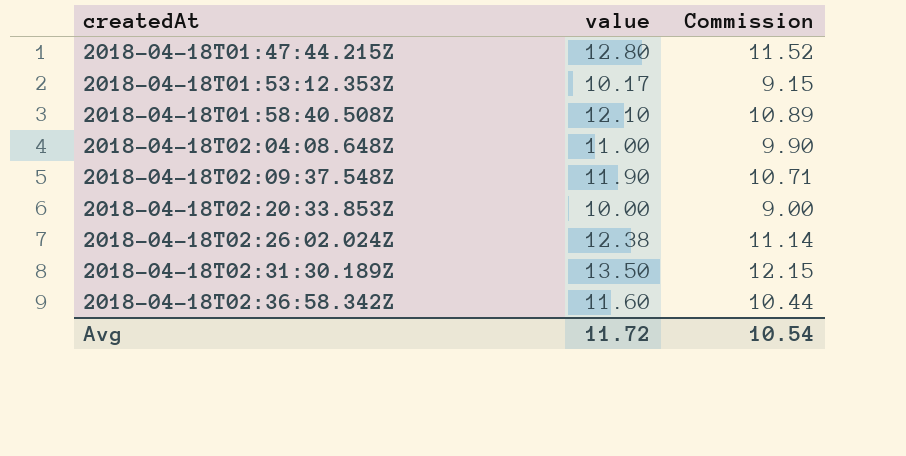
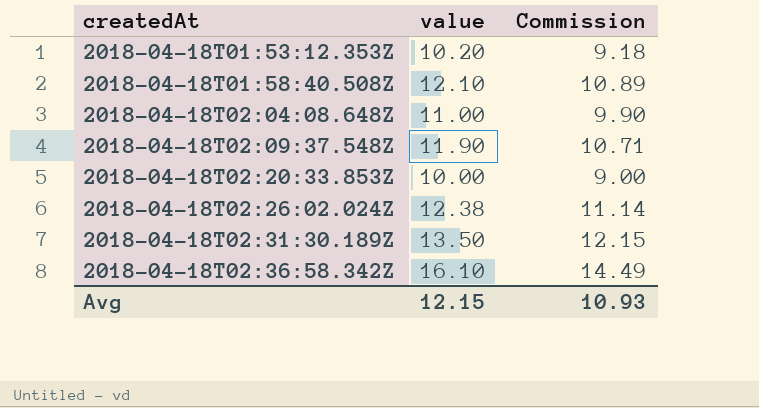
row 2018-04-18T01:47:44.215Z: 12.80 | 11.52 -> none
2018-04-18T01:53:12.353Z | value: 10.17 -> 10.20
2018-04-18T01:53:12.353Z | Commission: 9.15 -> 9.18
2018-04-18T02:36:58.342Z | value: 11.60 -> 16.10
2018-04-18T02:36:58.342Z | Commission: 10.44 -> 14.49
Avg | value: 11.72 -> 12.15
Avg | Commission: 10.54 -> 10.93

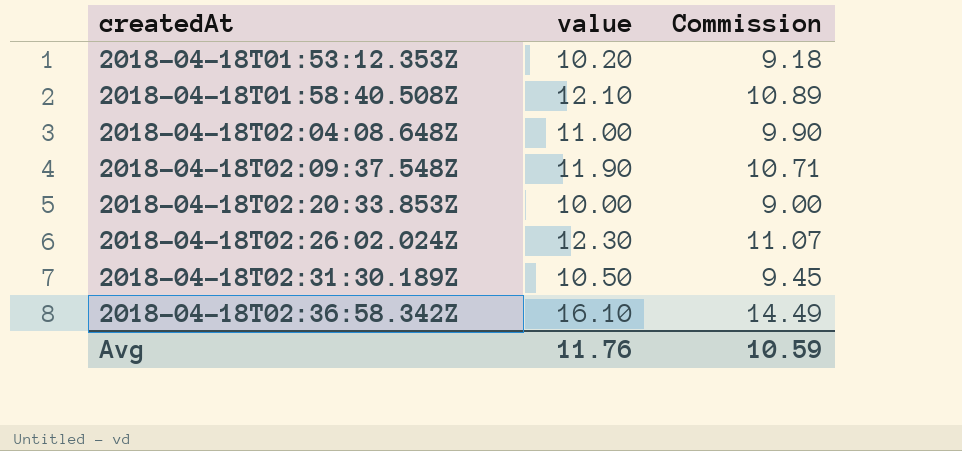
2018-04-18T02:26:02.024Z | value: 12.38 -> 12.30
2018-04-18T02:26:02.024Z | Commission: 11.14 -> 11.07
2018-04-18T02:31:30.189Z | value: 13.50 -> 10.50
2018-04-18T02:31:30.189Z | Commission: 12.15 -> 9.45
Avg | value: 12.15 -> 11.76
Avg | Commission: 10.93 -> 10.59

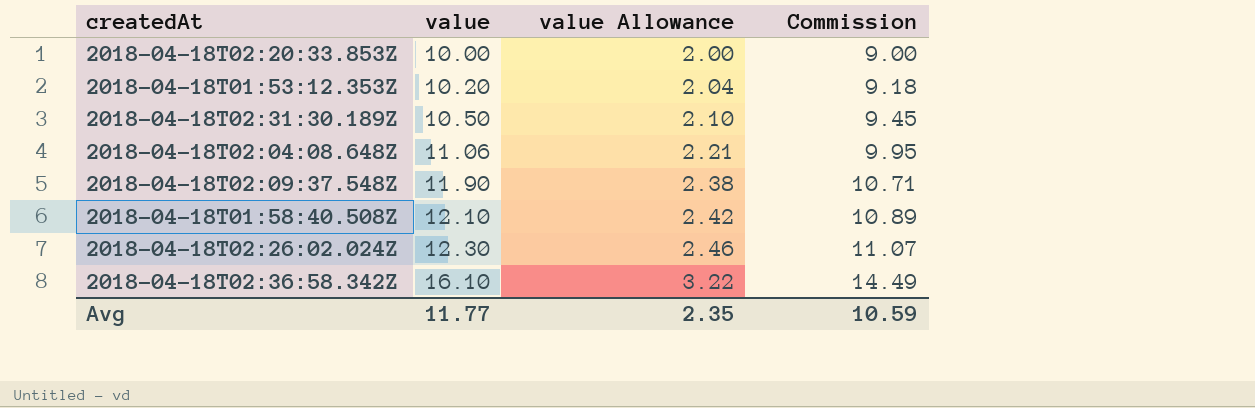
row order: createdAt ascending -> value ascending
column value Allowance | formula: none -> [value] * 0.2
2018-04-18T02:04:08.648Z | value: 11.00 -> 11.06
2018-04-18T02:04:08.648Z | Commission: 9.90 -> 9.95
Avg | value: 11.76 -> 11.77

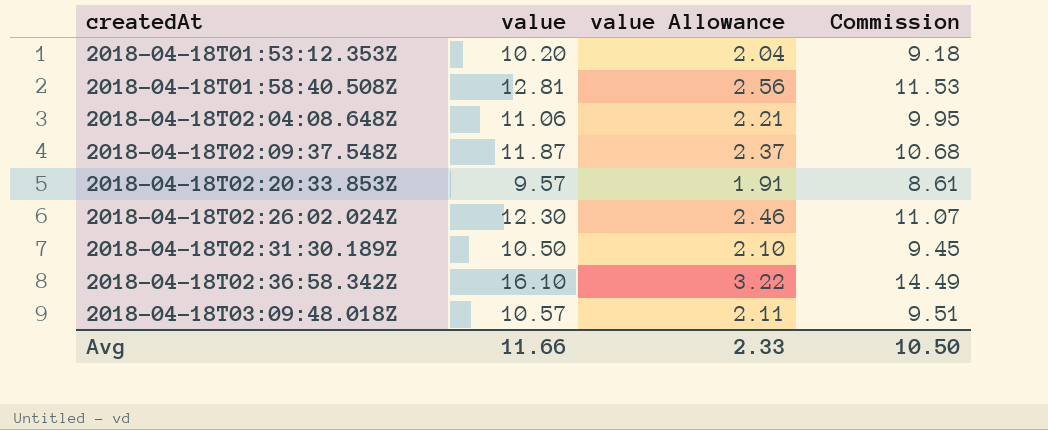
row order: value ascending -> createdAt ascending
2018-04-18T01:58:40.508Z | value: 12.10 -> 12.81
2018-04-18T01:58:40.508Z | value Allowance: 2.42 -> 2.56
2018-04-18T01:58:40.508Z | Commission: 10.89 -> 11.53
2018-04-18T02:09:37.548Z | value: 11.90 -> 11.87
2018-04-18T02:09:37.548Z | value Allowance: 2.38 -> 2.37
2018-04-18T02:09:37.548Z | Commission: 10.71 -> 10.68
2018-04-18T02:20:33.853Z | value: 10.00 -> 9.57
2018-04-18T02:20:33.853Z | value Allowance: 2.00 -> 1.91
2018-04-18T02:20:33.853Z | Commission: 9.00 -> 8.61
row 2018-04-18T03:09:48.018Z: none -> 10.57 | 2.11 | 9.51
Avg | value: 11.77 -> 11.66
Avg | value Allowance: 2.35 -> 2.33
Avg | Commission: 10.59 -> 10.50

